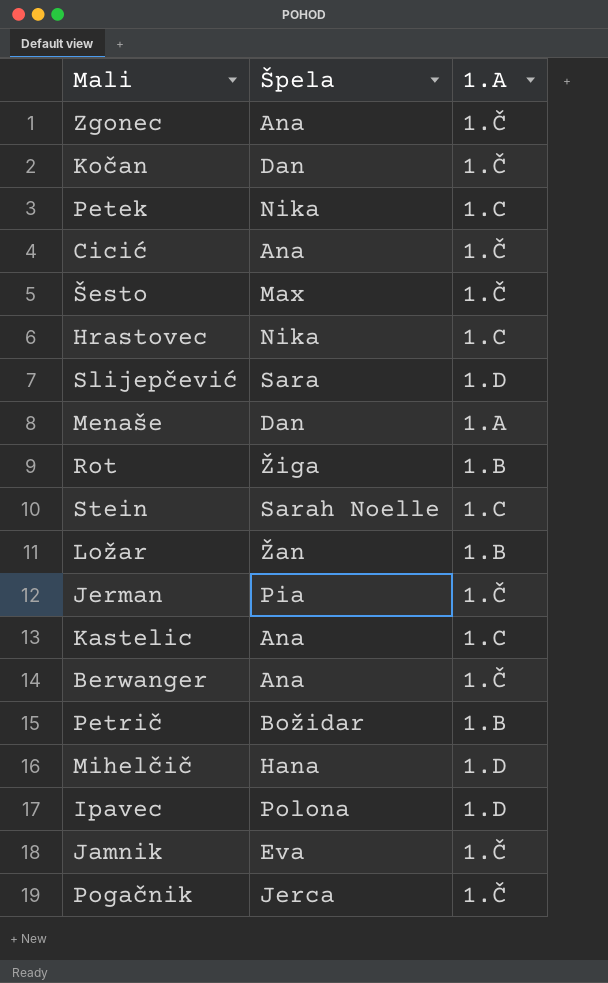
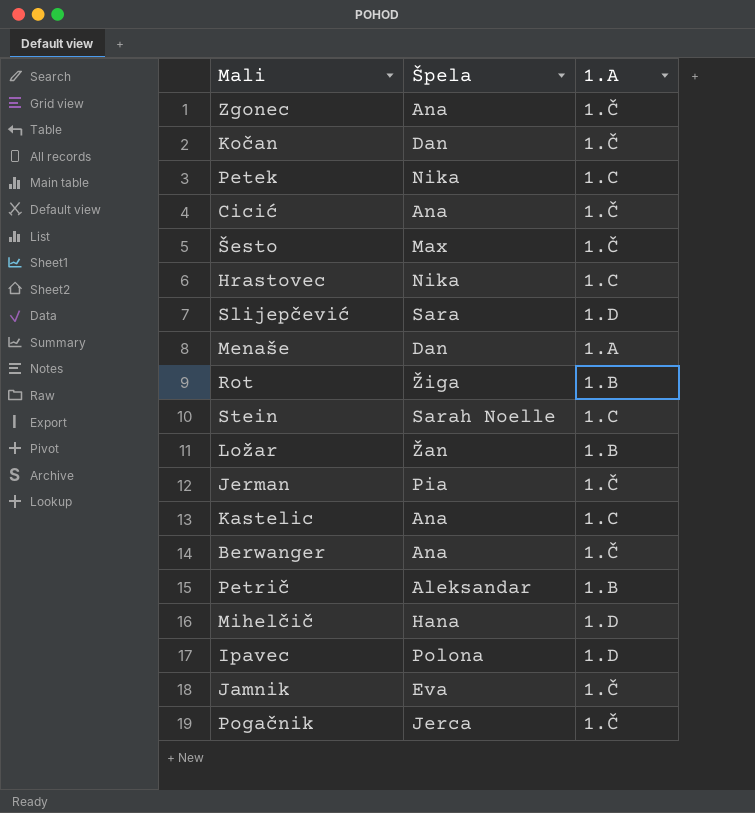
Petrič | Špela: Božidar -> Aleksandar

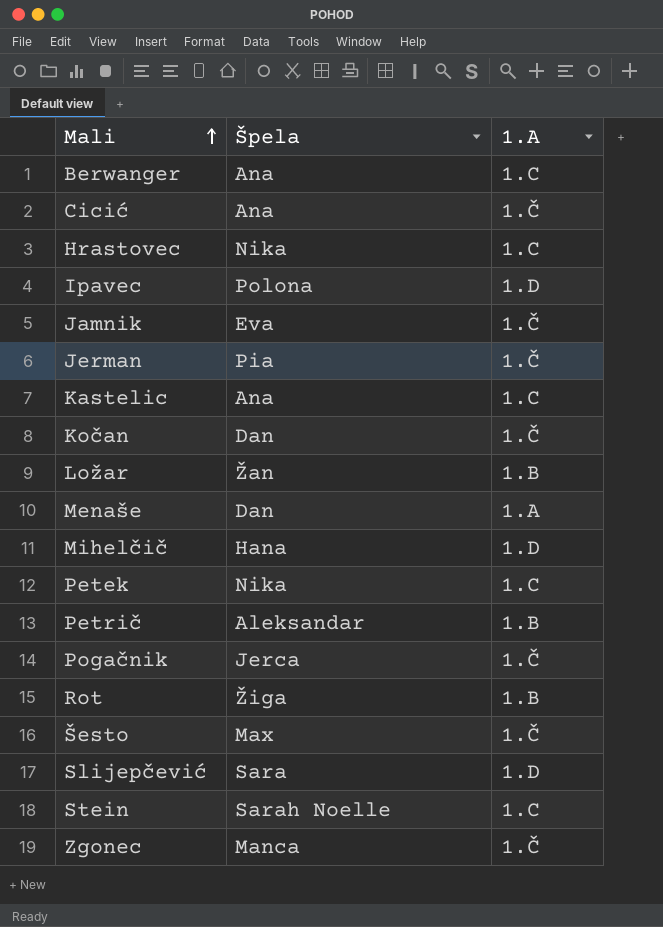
row order: none -> Mali ascending
Berwanger | 1.A: 1.Č -> 1.C
Zgonec | Špela: Ana -> Manca

